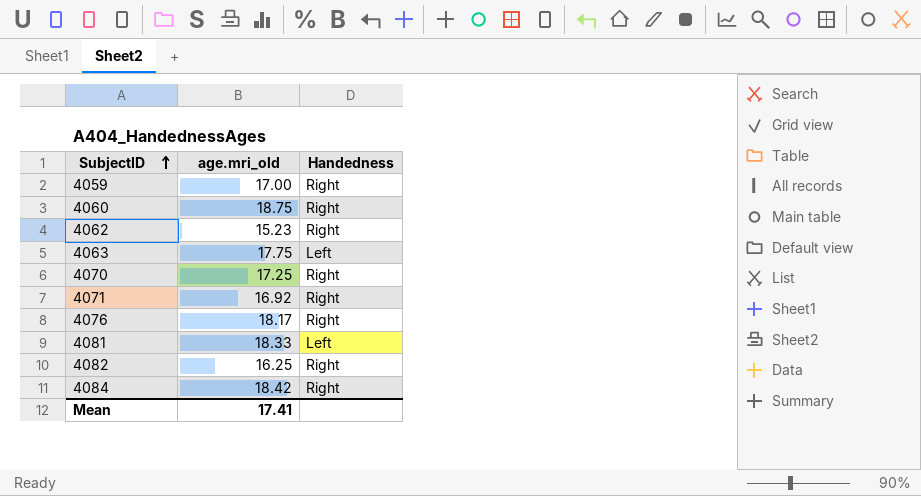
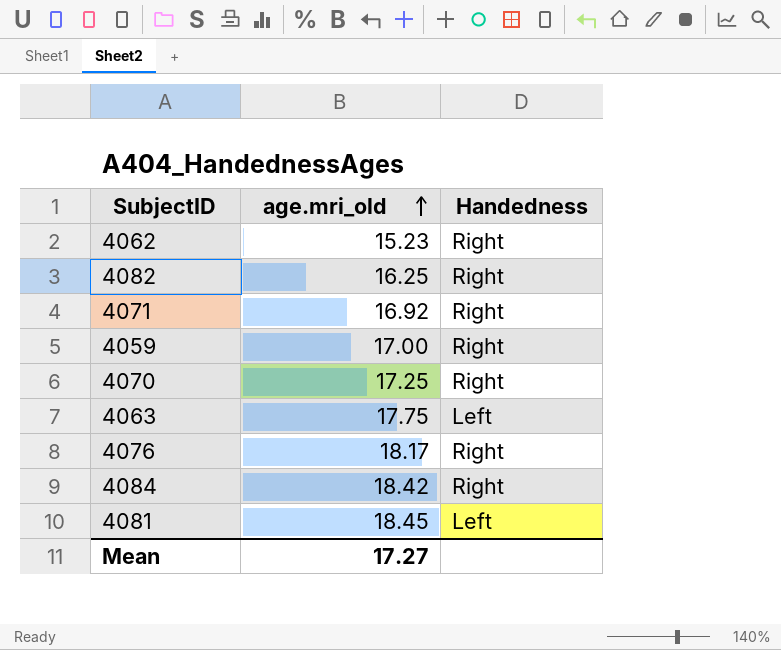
row order: SubjectID ascending -> age.mri_old ascending
row 4060: 18.75 | Right -> none
4081 | age.mri_old: 18.33 -> 18.45
Mean | age.mri_old: 17.41 -> 17.27

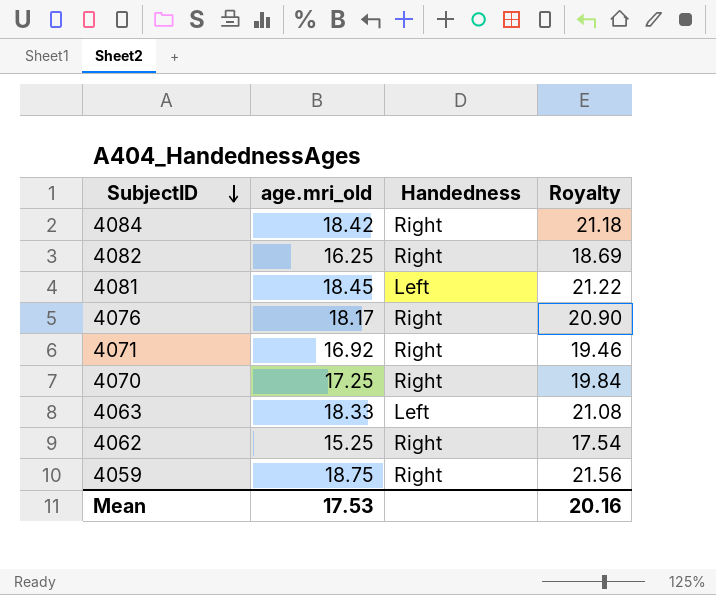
row order: age.mri_old ascending -> SubjectID descending
column Royalty | formula: none -> [age.mri_old] * 1.15
4063 | age.mri_old: 17.75 -> 18.33
4062 | age.mri_old: 15.23 -> 15.25
4059 | age.mri_old: 17.00 -> 18.75
Mean | age.mri_old: 17.27 -> 17.53

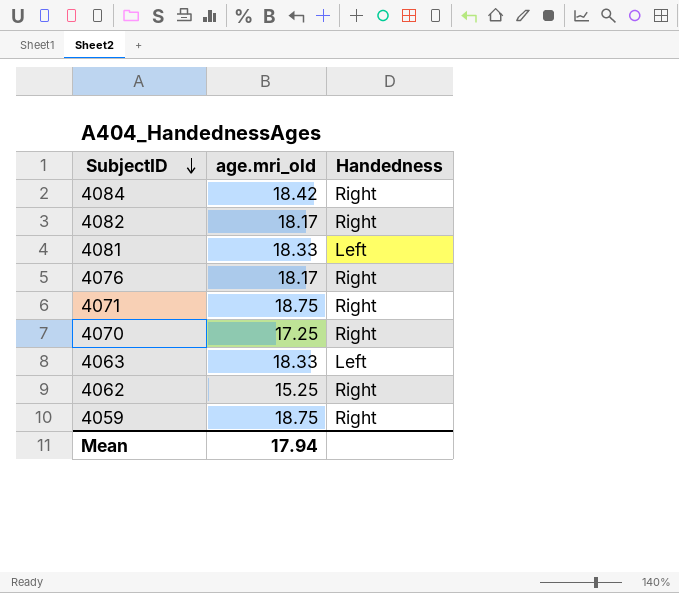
column Royalty | formula: [age.mri_old] * 1.15 -> none
4082 | age.mri_old: 16.25 -> 18.17
4081 | age.mri_old: 18.45 -> 18.33
4071 | age.mri_old: 16.92 -> 18.75
Mean | age.mri_old: 17.53 -> 17.94

